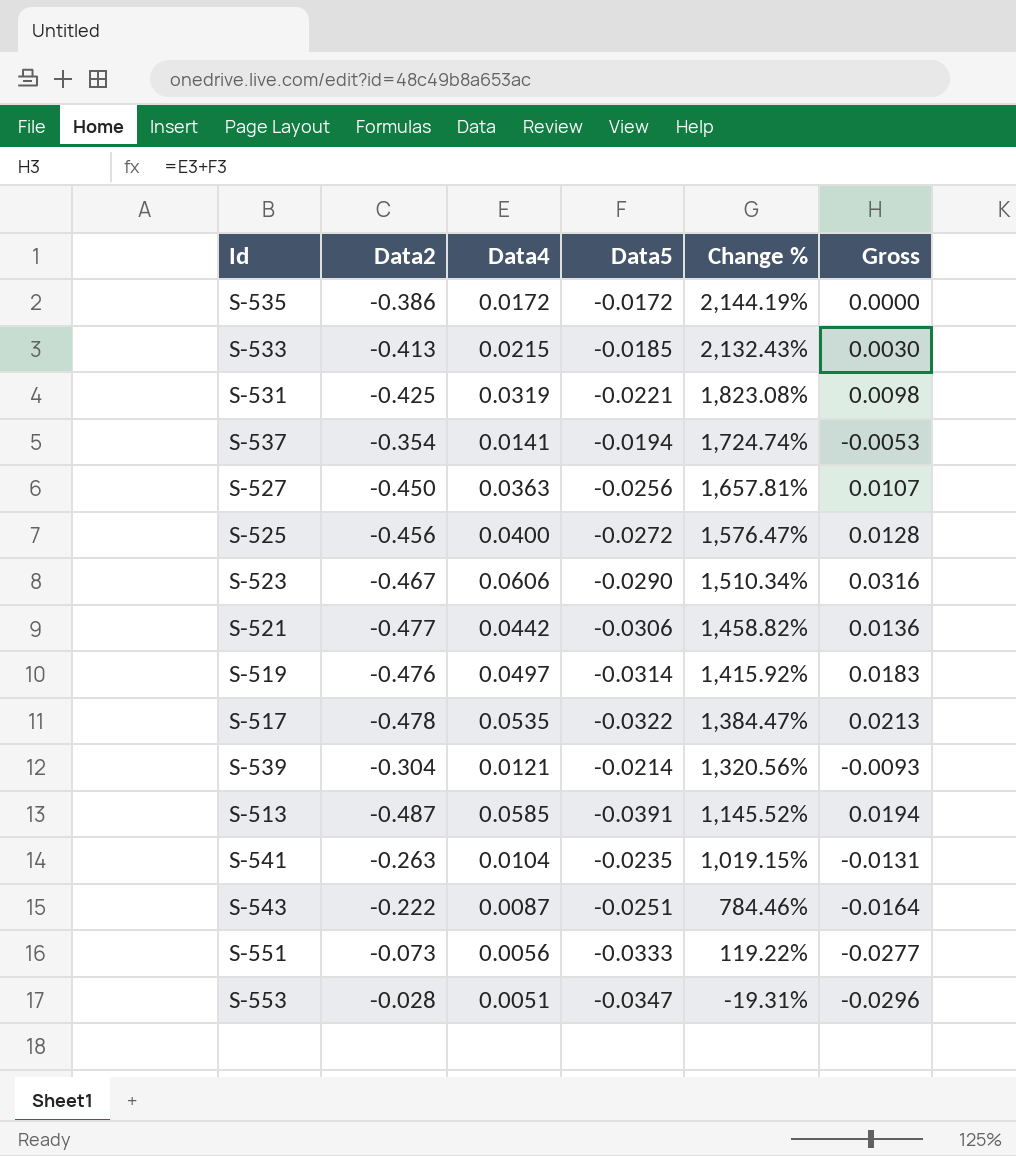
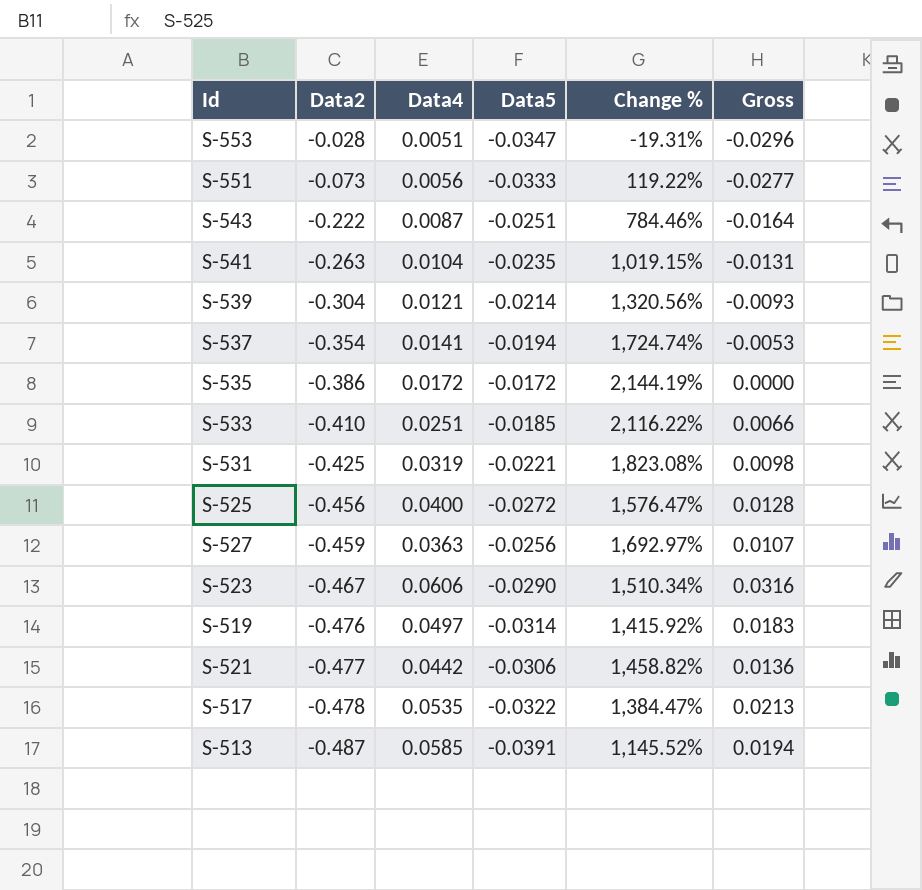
row order: Change % descending -> Data2 descending
S-533 | Data2: -0.413 -> -0.410
S-533 | Data4: 0.0215 -> 0.0251
S-533 | Change %: 2,132.43% -> 2,116.22%
S-533 | Gross: 0.0030 -> 0.0066
S-527 | Data2: -0.450 -> -0.459
S-527 | Change %: 1,657.81% -> 1,692.97%

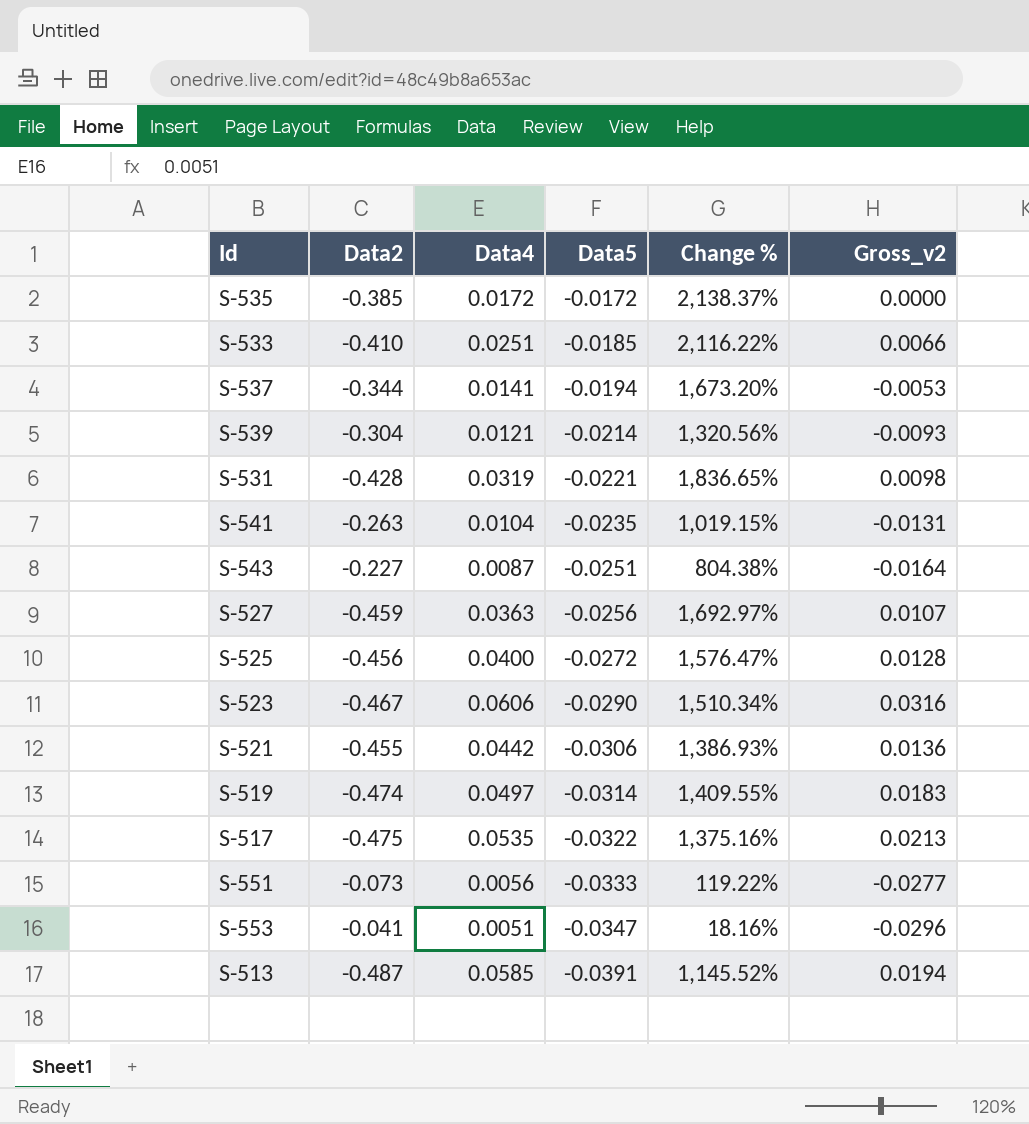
row order: Data2 descending -> Data5 descending
column name: Gross -> Gross_v2
S-535 | Data2: -0.386 -> -0.385
S-535 | Change %: 2,144.19% -> 2,138.37%
S-537 | Data2: -0.354 -> -0.344
S-537 | Change %: 1,724.74% -> 1,673.20%
S-531 | Data2: -0.425 -> -0.428
S-531 | Change %: 1,823.08% -> 1,836.65%
S-543 | Data2: -0.222 -> -0.227
S-543 | Change %: 784.46% -> 804.38%
S-521 | Data2: -0.477 -> -0.455
S-521 | Change %: 1,458.82% -> 1,386.93%
S-519 | Data2: -0.476 -> -0.474
S-519 | Change %: 1,415.92% -> 1,409.55%
S-517 | Data2: -0.478 -> -0.475
S-517 | Change %: 1,384.47% -> 1,375.16%
S-553 | Data2: -0.028 -> -0.041
S-553 | Change %: -19.31% -> 18.16%

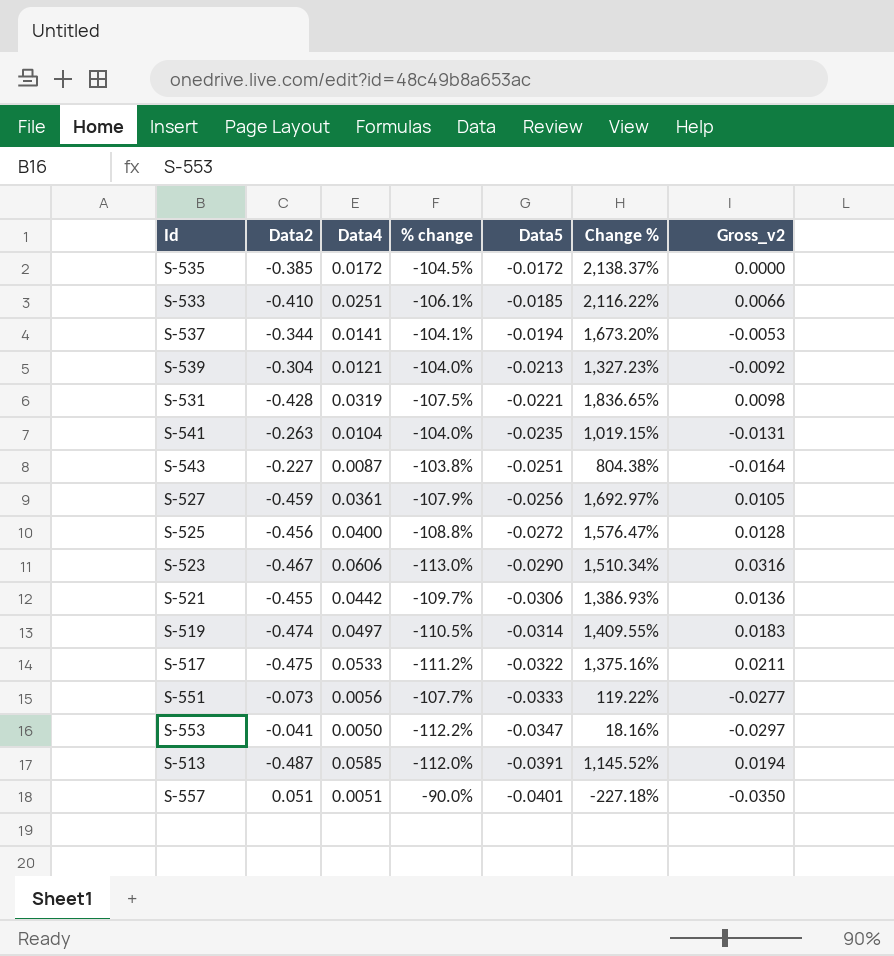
column % change | formula: none -> ([Data4] - [Data2]) / [Data2]
S-539 | Data5: -0.0214 -> -0.0213
S-539 | Change %: 1,320.56% -> 1,327.23%
S-539 | Gross_v2: -0.0093 -> -0.0092
S-527 | Data4: 0.0363 -> 0.0361
S-527 | Gross_v2: 0.0107 -> 0.0105
S-517 | Data4: 0.0535 -> 0.0533
S-517 | Gross_v2: 0.0213 -> 0.0211
S-553 | Data4: 0.0051 -> 0.0050
S-553 | Gross_v2: -0.0296 -> -0.0297
row S-557: none -> 0.051 | 0.0051 | -90.0% | -0.0401 | -227.18% | -0.0350

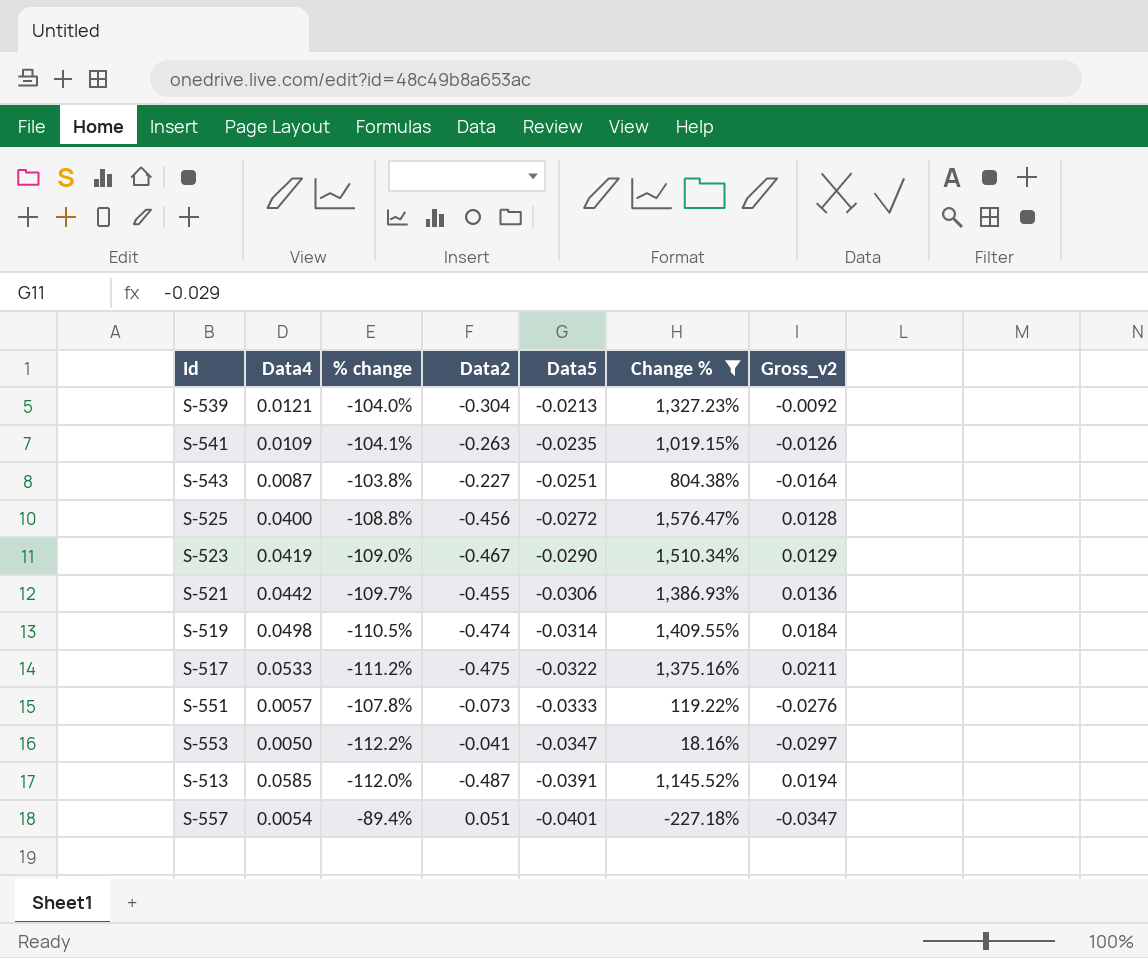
filter: none -> Change % <= 1,576.47%
column Data2 | position: 2 -> 4
S-541 | Data4: 0.0104 -> 0.0109
S-541 | % change: -104.0% -> -104.1%
S-541 | Gross_v2: -0.0131 -> -0.0126
S-523 | Data4: 0.0606 -> 0.0419
S-523 | % change: -113.0% -> -109.0%
S-523 | Gross_v2: 0.0316 -> 0.0129
S-519 | Data4: 0.0497 -> 0.0498
S-519 | Gross_v2: 0.0183 -> 0.0184
S-551 | Data4: 0.0056 -> 0.0057
S-551 | % change: -107.7% -> -107.8%
S-551 | Gross_v2: -0.0277 -> -0.0276
S-557 | Data4: 0.0051 -> 0.0054
S-557 | % change: -90.0% -> -89.4%
S-557 | Gross_v2: -0.0350 -> -0.0347

